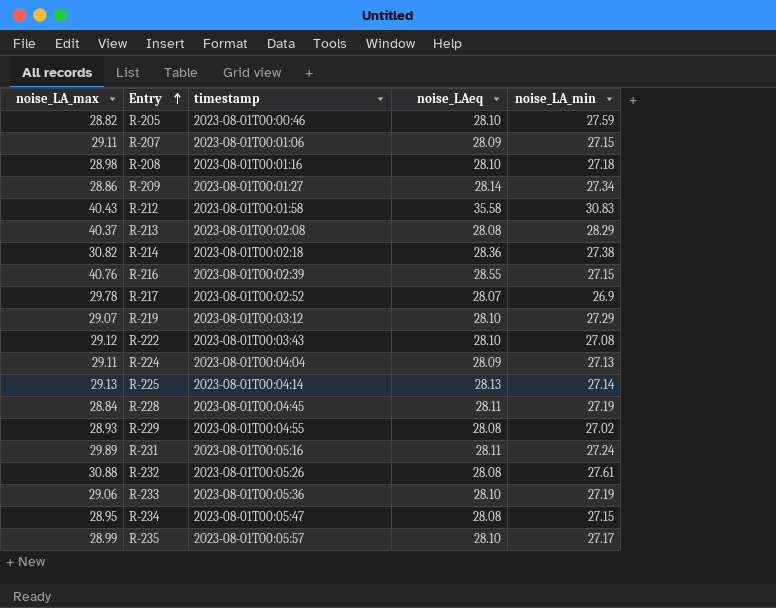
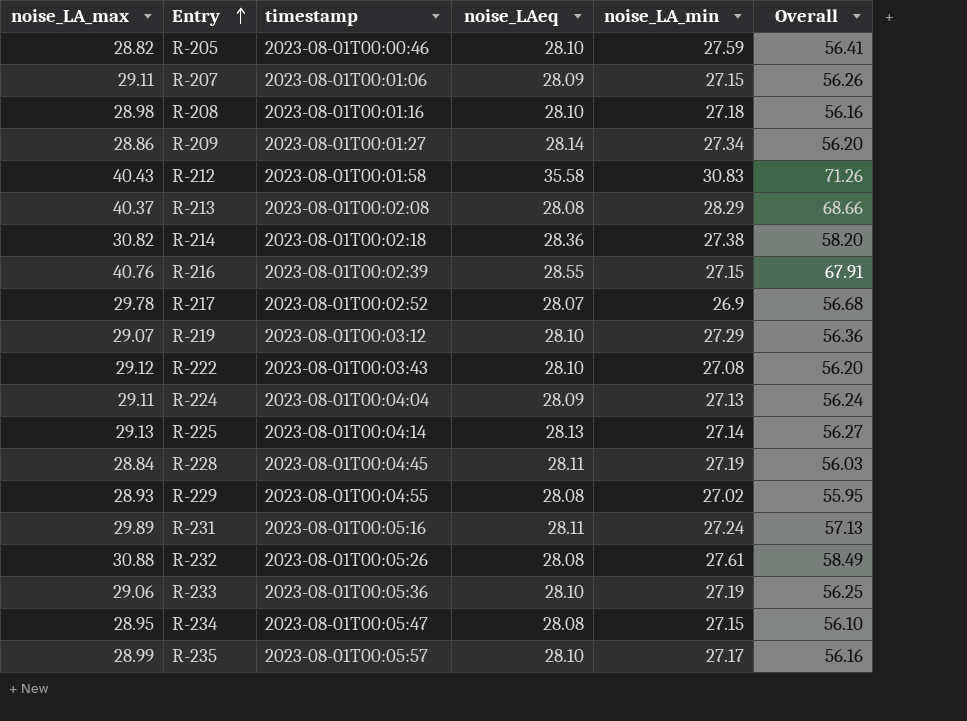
column Overall | formula: none -> [noise_LA_max] + [noise_LA_min]

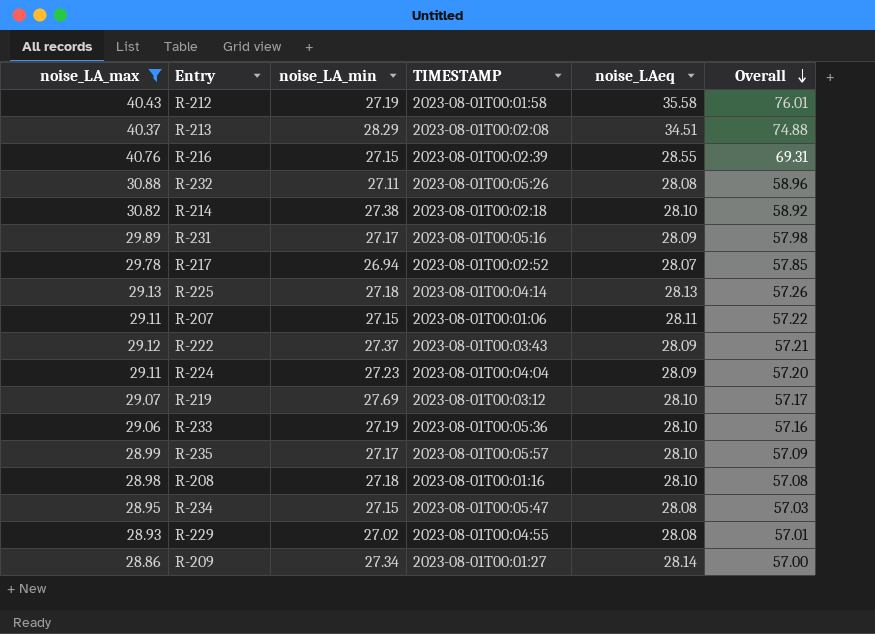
filter: none -> noise_LA_max >= 28.86
row order: Entry ascending -> Overall descending
column noise_LA_min | position: 5 -> 3
column name: timestamp -> TIMESTAMP
column Overall | formula: [noise_LA_max] + [noise_LA_min] -> [noise_LA_max] + [noise_LAeq]
R-212 | noise_LA_min: 30.83 -> 27.19
R-213 | noise_LAeq: 28.08 -> 34.51
R-232 | noise_LA_min: 27.61 -> 27.11
R-214 | noise_LAeq: 28.36 -> 28.10
R-231 | noise_LA_min: 27.24 -> 27.17
R-231 | noise_LAeq: 28.11 -> 28.09
R-217 | noise_LA_min: 26.9 -> 26.94
R-225 | noise_LA_min: 27.14 -> 27.18
R-207 | noise_LAeq: 28.09 -> 28.11
R-222 | noise_LA_min: 27.08 -> 27.37
R-222 | noise_LAeq: 28.10 -> 28.09
R-224 | noise_LA_min: 27.13 -> 27.23
R-219 | noise_LA_min: 27.29 -> 27.69

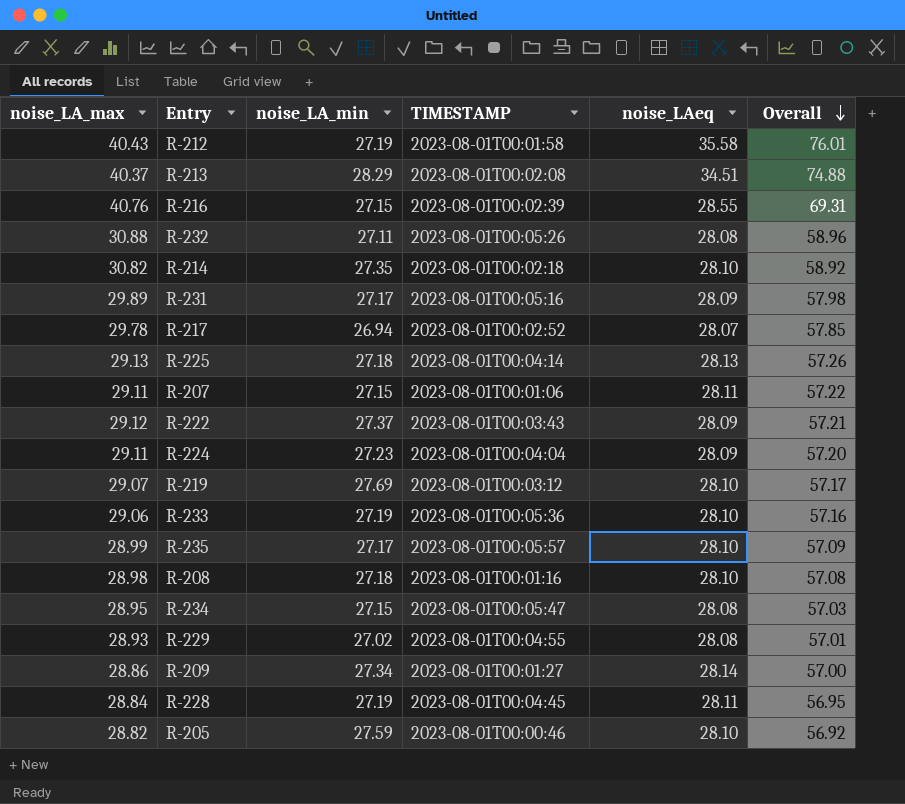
filter: noise_LA_max >= 28.86 -> none
R-214 | noise_LA_min: 27.38 -> 27.35

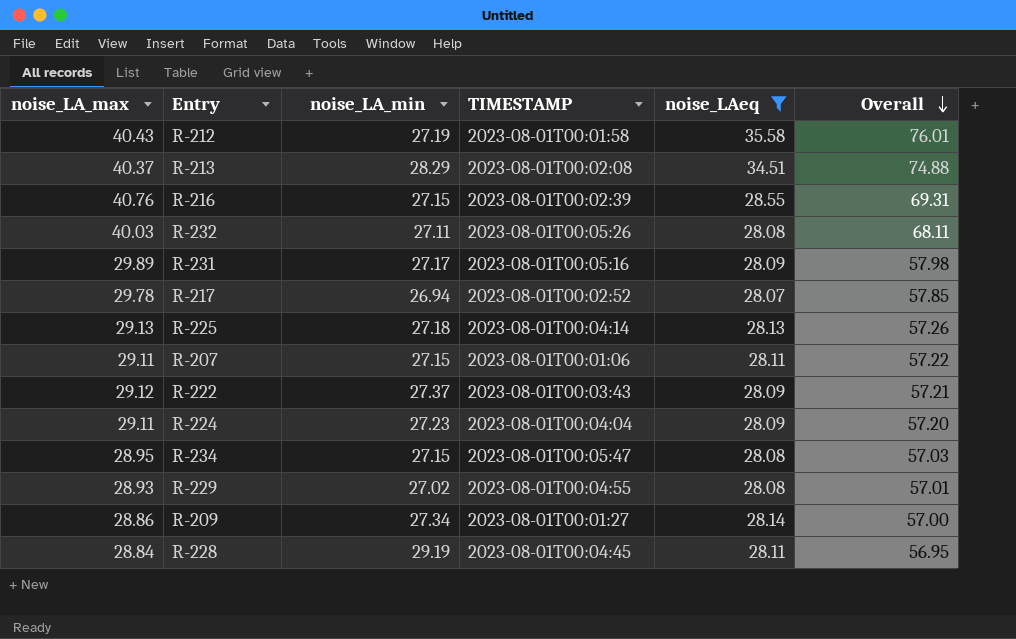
filter: none -> noise_LAeq != 28.10
R-232 | noise_LA_max: 30.88 -> 40.03
R-232 | Overall: 58.96 -> 68.11
R-228 | noise_LA_min: 27.19 -> 29.19

